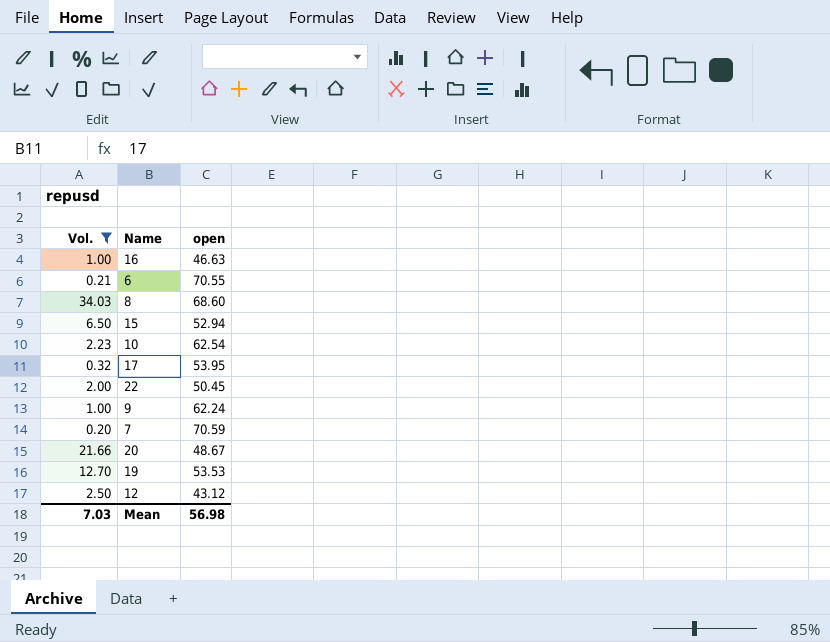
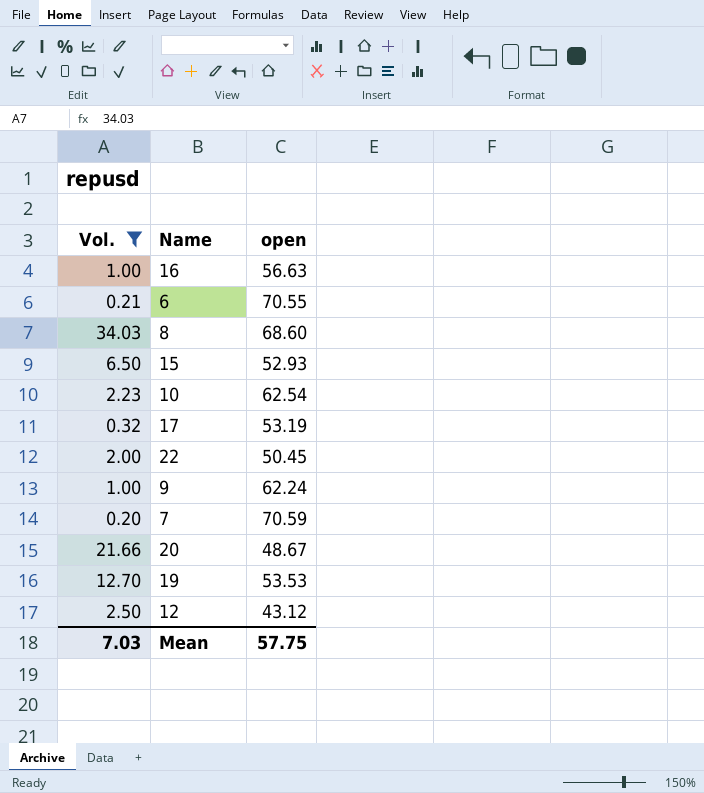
16 | open: 46.63 -> 56.63
15 | open: 52.94 -> 52.93
17 | open: 53.95 -> 53.19
Mean | open: 56.98 -> 57.75

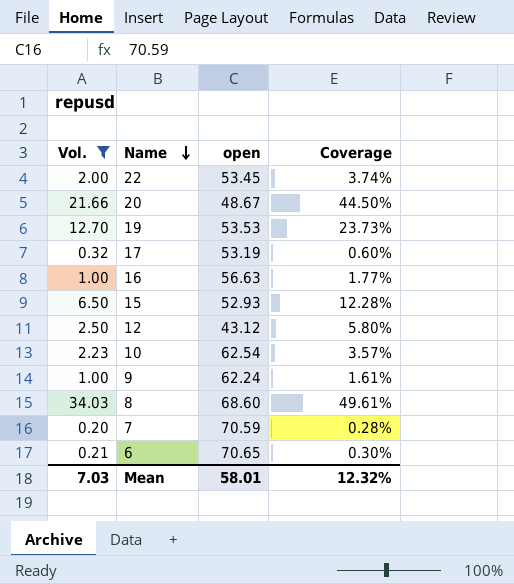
row order: none -> Name descending
column Coverage | formula: none -> [Vol.] / [open]
22 | open: 50.45 -> 53.45
6 | open: 70.55 -> 70.65
Mean | open: 57.75 -> 58.01

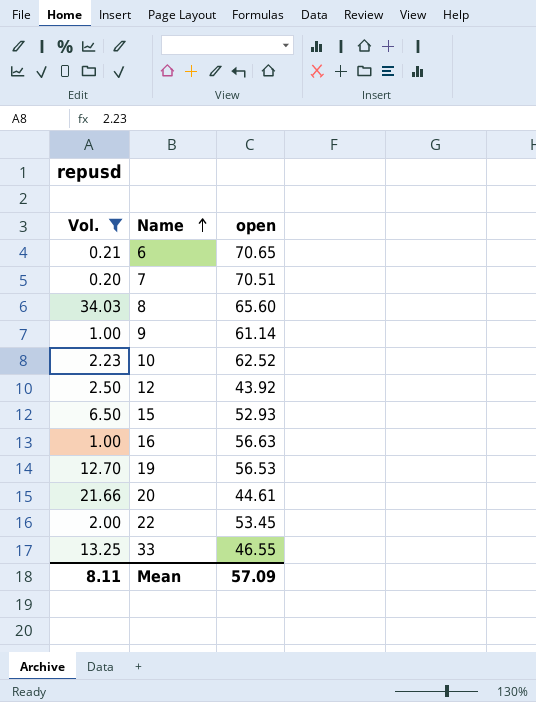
row order: Name descending -> Name ascending
column Coverage | formula: [Vol.] / [open] -> none
row 17: 0.32 | 53.19 | 0.60% -> none
7 | open: 70.59 -> 70.51
8 | open: 68.60 -> 65.60
9 | open: 62.24 -> 61.14
10 | open: 62.54 -> 62.52
12 | open: 43.12 -> 43.92
19 | open: 53.53 -> 56.53
20 | open: 48.67 -> 44.61
row 33: none -> 13.25 | 46.55
Mean | Vol.: 7.03 -> 8.11
Mean | open: 58.01 -> 57.09

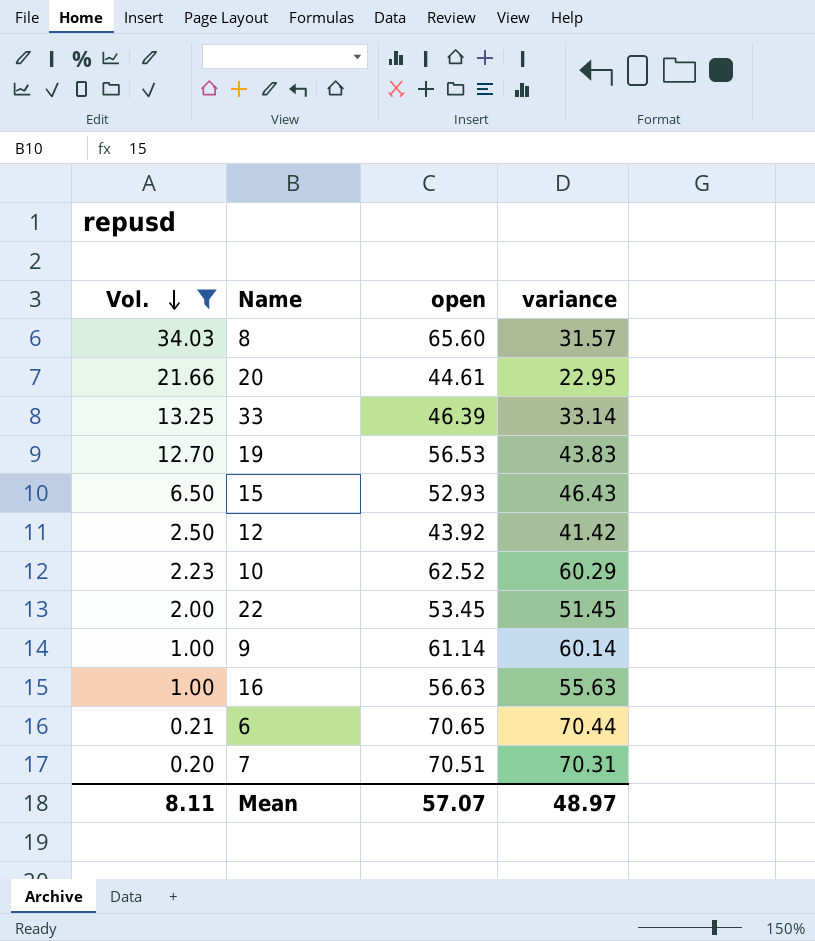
row order: Name ascending -> Vol. descending
column variance | formula: none -> [open] - [Vol.]
33 | open: 46.55 -> 46.39
Mean | open: 57.09 -> 57.07

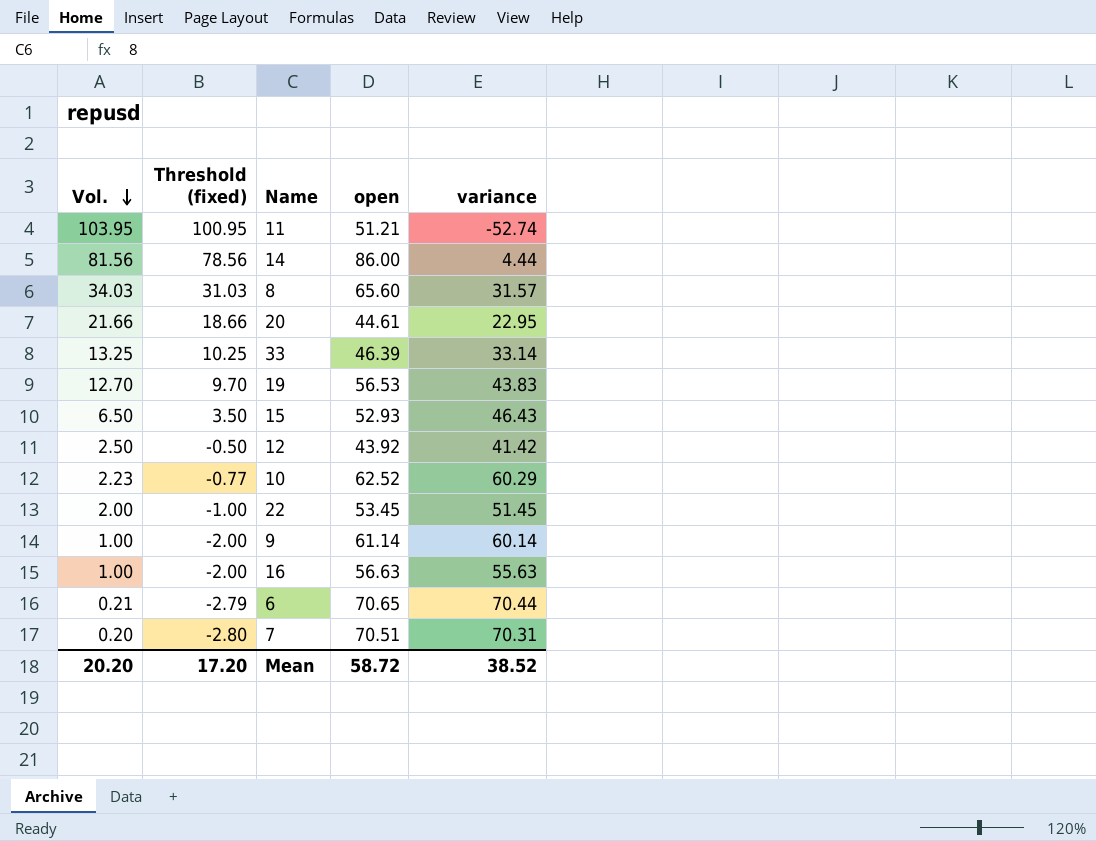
filter: Vol. <= 34.03 -> none
column Threshold (fixed) | formula: none -> [Vol.] - 3
Mean | Vol.: 8.11 -> 20.20
Mean | open: 57.07 -> 58.72
Mean | variance: 48.97 -> 38.52

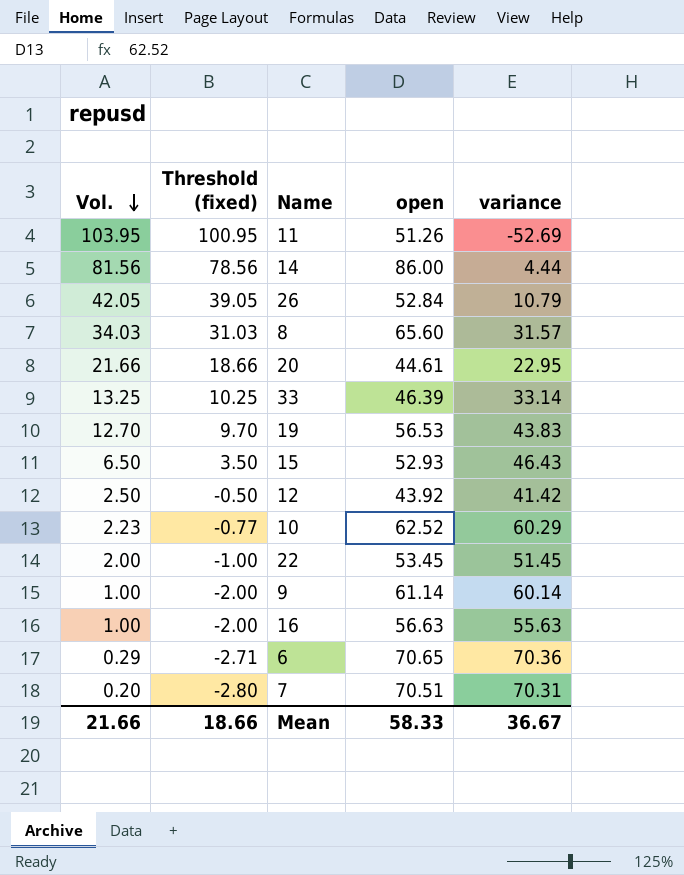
11 | open: 51.21 -> 51.26
11 | variance: -52.74 -> -52.69
row 26: none -> 42.05 | 39.05 | 52.84 | 10.79
6 | Vol.: 0.21 -> 0.29
6 | Threshold (fixed): -2.79 -> -2.71
6 | variance: 70.44 -> 70.36
Mean | Vol.: 20.20 -> 21.66
Mean | Threshold (fixed): 17.20 -> 18.66
Mean | open: 58.72 -> 58.33
Mean | variance: 38.52 -> 36.67

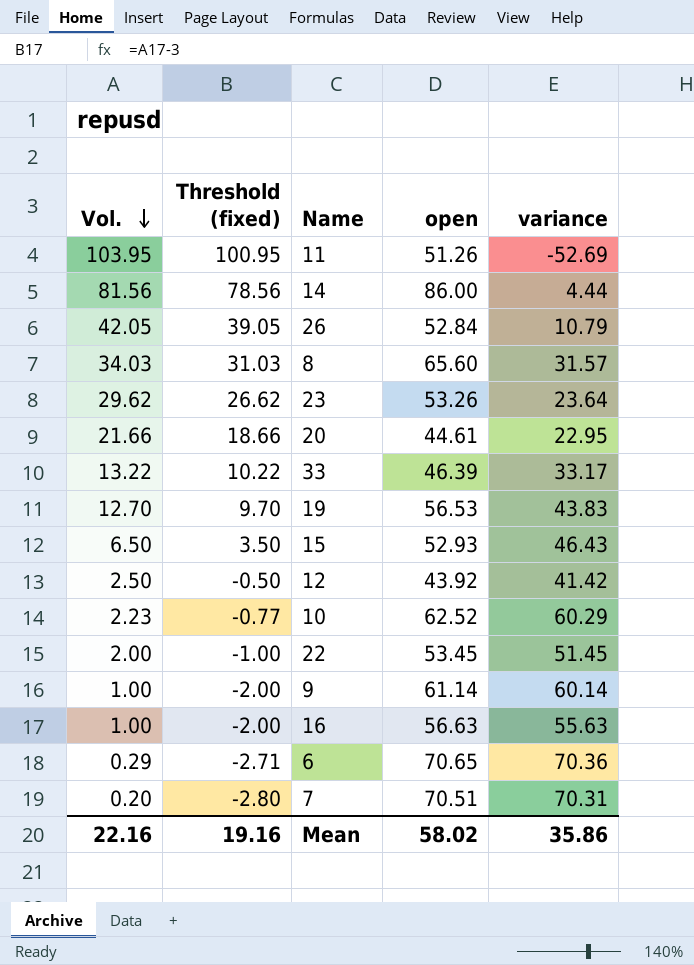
row 23: none -> 29.62 | 26.62 | 53.26 | 23.64
33 | Vol.: 13.25 -> 13.22
33 | Threshold (fixed): 10.25 -> 10.22
33 | variance: 33.14 -> 33.17
Mean | Vol.: 21.66 -> 22.16
Mean | Threshold (fixed): 18.66 -> 19.16
Mean | open: 58.33 -> 58.02
Mean | variance: 36.67 -> 35.86

